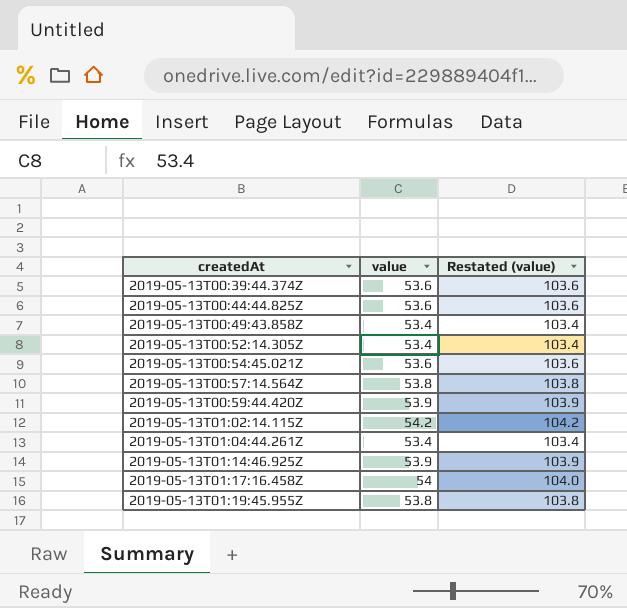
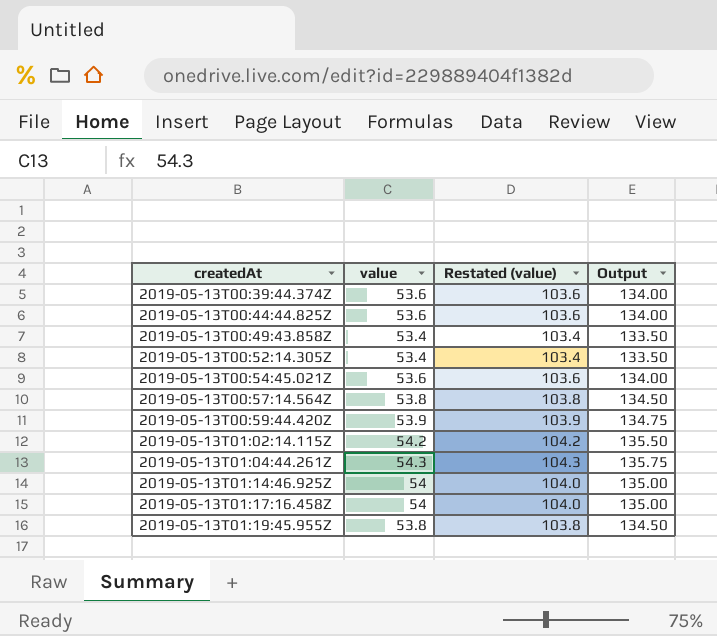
column Output | formula: none -> [value] * 2.5
2019-05-13T01:04:44.261Z | value: 53.4 -> 54.3
2019-05-13T01:04:44.261Z | Restated (value): 103.4 -> 104.3
2019-05-13T01:14:46.925Z | value: 53.9 -> 54
2019-05-13T01:14:46.925Z | Restated (value): 103.9 -> 104.0

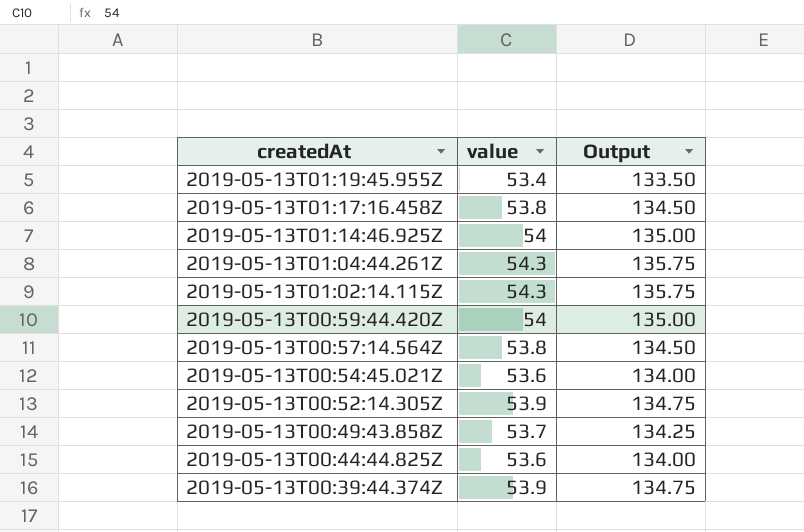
row order: createdAt ascending -> createdAt descending
column Restated (value) | formula: [value] + 50 -> none
2019-05-13T01:19:45.955Z | value: 53.8 -> 53.4
2019-05-13T01:19:45.955Z | Output: 134.50 -> 133.50
2019-05-13T01:17:16.458Z | value: 54 -> 53.8
2019-05-13T01:17:16.458Z | Output: 135.00 -> 134.50
2019-05-13T01:02:14.115Z | value: 54.2 -> 54.3
2019-05-13T01:02:14.115Z | Output: 135.50 -> 135.75
2019-05-13T00:59:44.420Z | value: 53.9 -> 54
2019-05-13T00:59:44.420Z | Output: 134.75 -> 135.00
2019-05-13T00:52:14.305Z | value: 53.4 -> 53.9
2019-05-13T00:52:14.305Z | Output: 133.50 -> 134.75
2019-05-13T00:49:43.858Z | value: 53.4 -> 53.7
2019-05-13T00:49:43.858Z | Output: 133.50 -> 134.25
2019-05-13T00:39:44.374Z | value: 53.6 -> 53.9
2019-05-13T00:39:44.374Z | Output: 134.00 -> 134.75

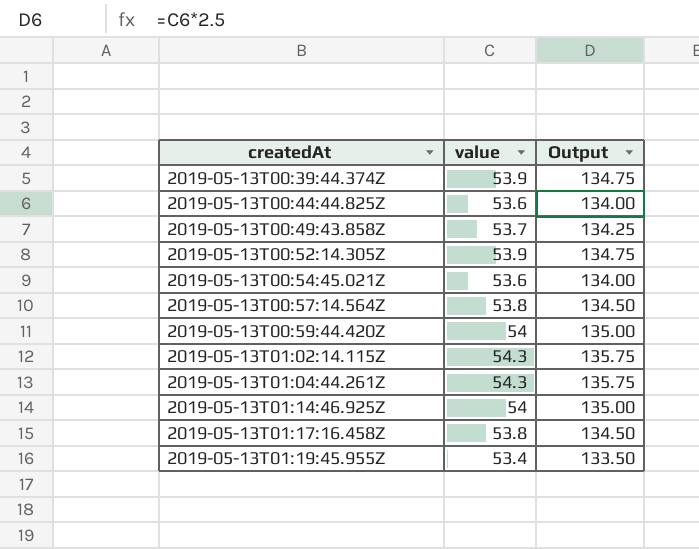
row order: createdAt descending -> createdAt ascending

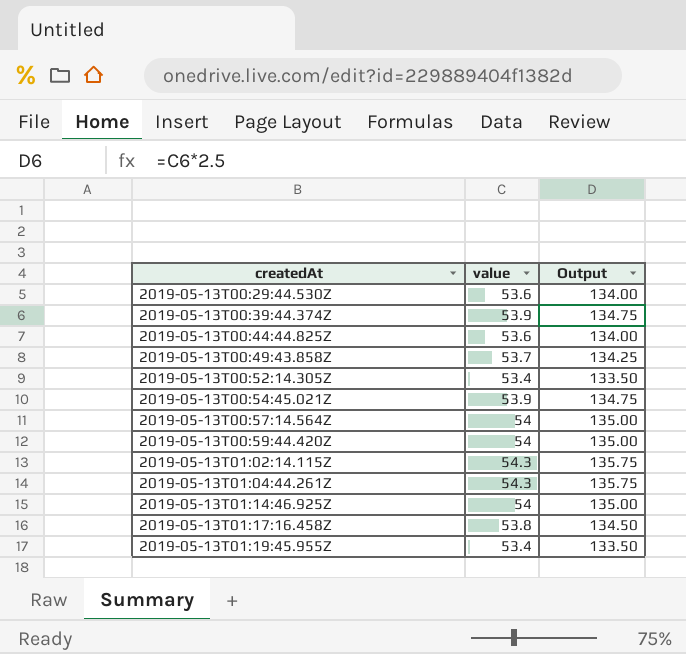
row 2019-05-13T00:29:44.530Z: none -> 53.6 | 134.00
2019-05-13T00:52:14.305Z | value: 53.9 -> 53.4
2019-05-13T00:52:14.305Z | Output: 134.75 -> 133.50
2019-05-13T00:54:45.021Z | value: 53.6 -> 53.9
2019-05-13T00:54:45.021Z | Output: 134.00 -> 134.75
2019-05-13T00:57:14.564Z | value: 53.8 -> 54
2019-05-13T00:57:14.564Z | Output: 134.50 -> 135.00

